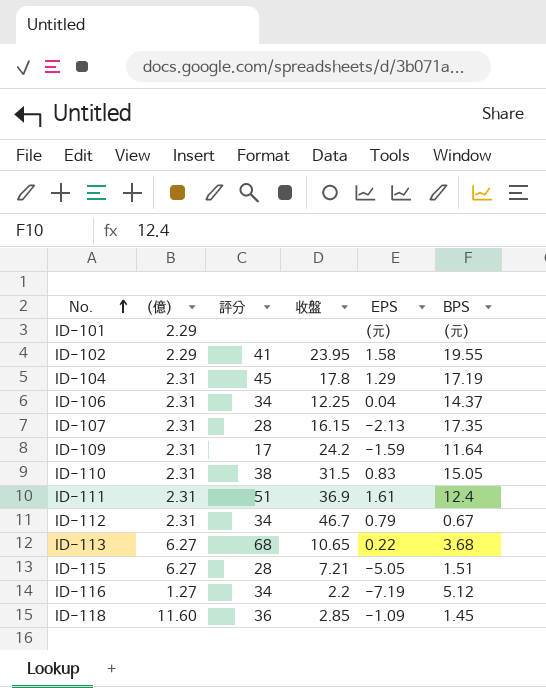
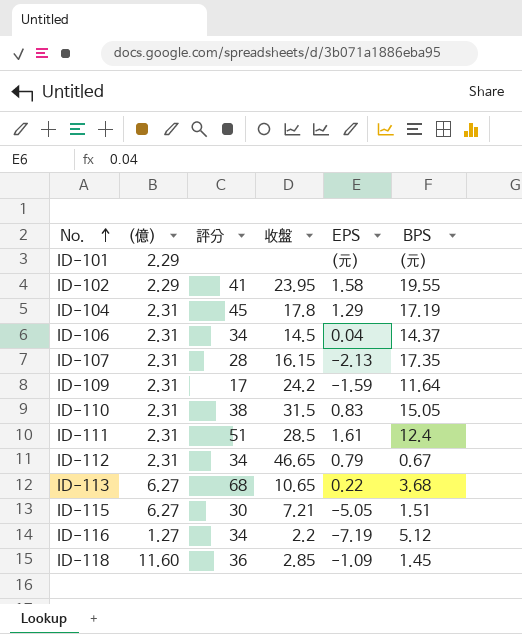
ID-106 | 收盤: 12.25 -> 14.5
ID-111 | 收盤: 36.9 -> 28.5
ID-112 | 收盤: 46.7 -> 46.65
ID-115 | 評分: 28 -> 30

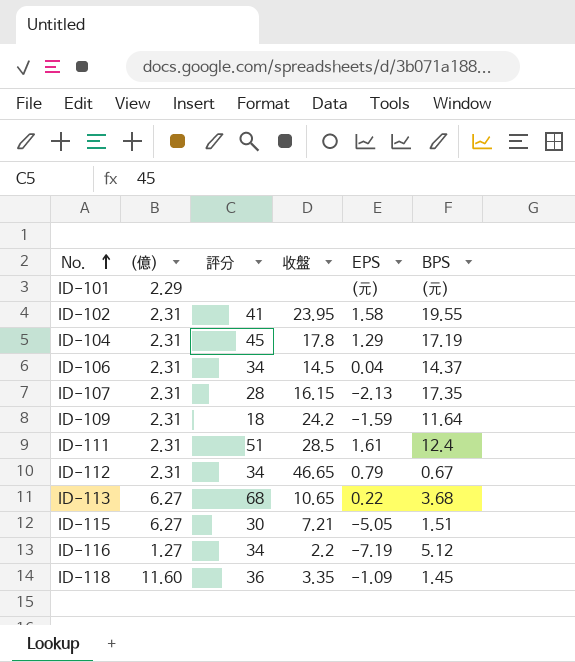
row ID-110: 2.31 | 38 | 31.5 | 0.83 | 15.05 -> none
ID-102 | (億): 2.29 -> 2.31
ID-109 | 評分: 17 -> 18
ID-118 | 收盤: 2.85 -> 3.35

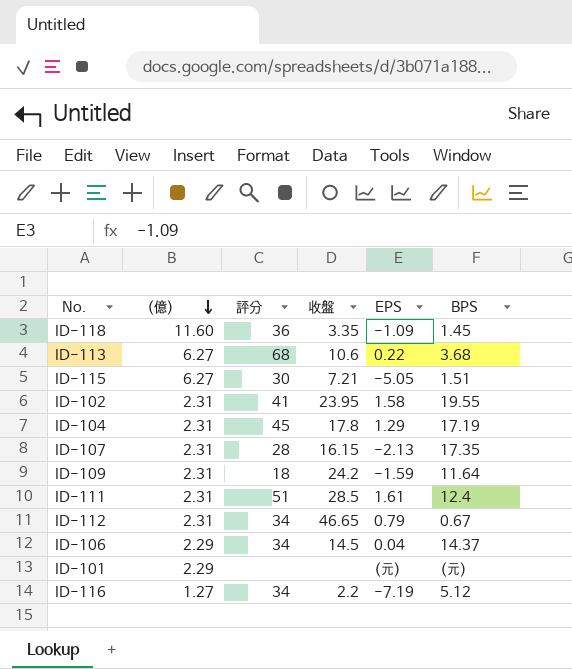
row order: No. ascending -> (億) descending
ID-113 | 收盤: 10.65 -> 10.6
ID-106 | (億): 2.31 -> 2.29

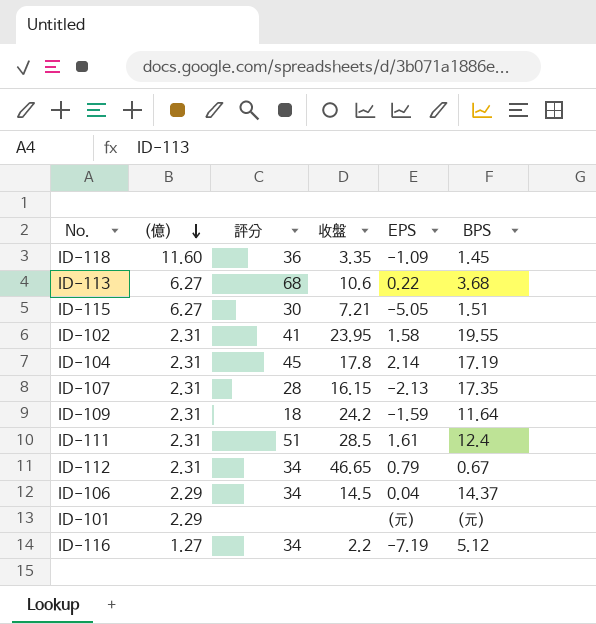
ID-104 | EPS: 1.29 -> 2.14

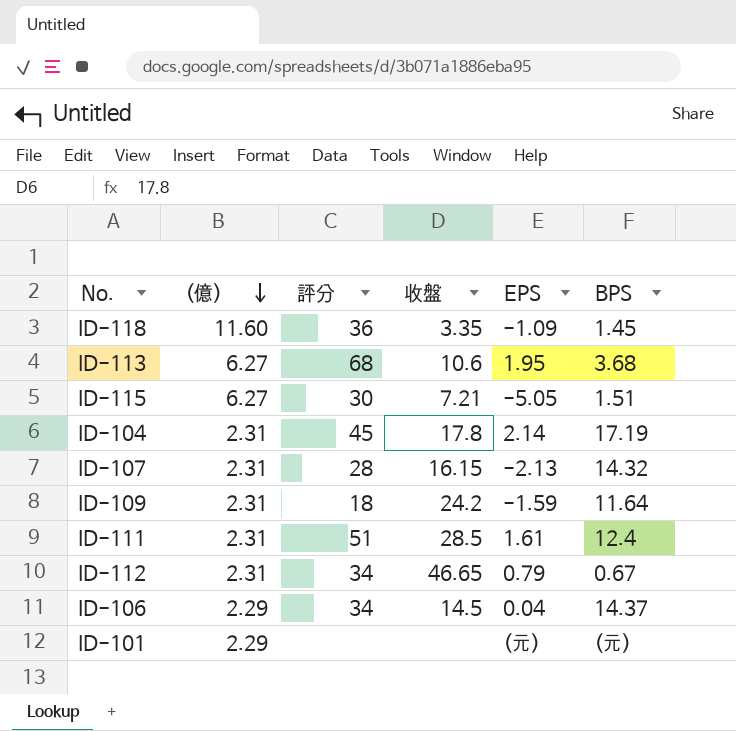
row ID-102: 2.31 | 41 | 23.95 | 1.58 | 19.55 -> none
row ID-116: 1.27 | 34 | 2.2 | -7.19 | 5.12 -> none
ID-113 | EPS: 0.22 -> 1.95
ID-107 | BPS: 17.35 -> 14.32

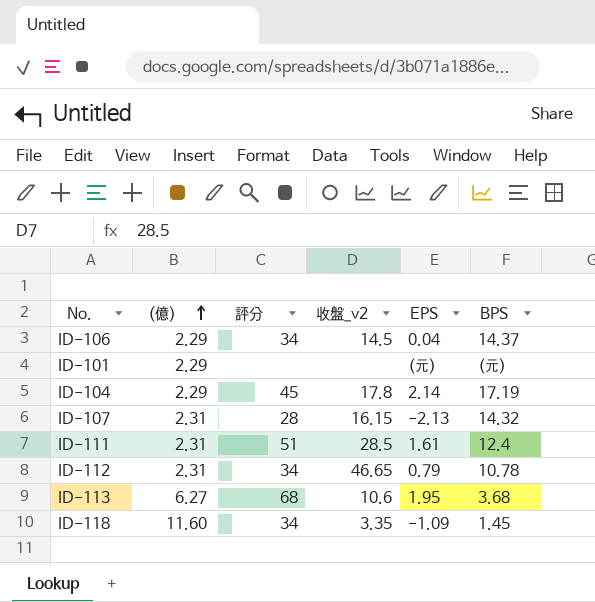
row order: (億) descending -> (億) ascending
column name: 收盤 -> 收盤_v2
row ID-115: 6.27 | 30 | 7.21 | -5.05 | 1.51 -> none
row ID-109: 2.31 | 18 | 24.2 | -1.59 | 11.64 -> none
ID-104 | (億): 2.31 -> 2.29
ID-112 | BPS: 0.67 -> 10.78
ID-118 | 評分: 36 -> 34

